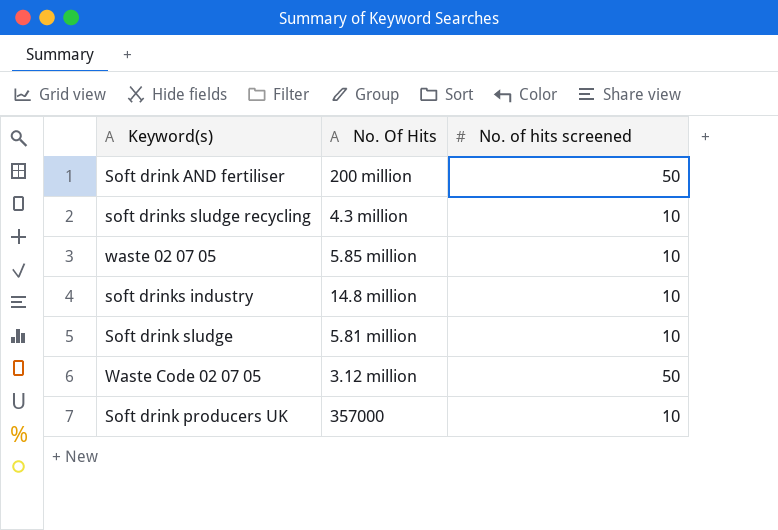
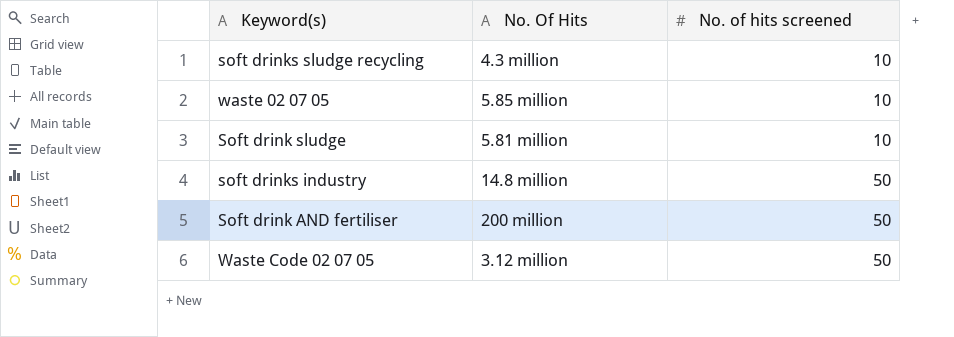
row order: none -> No. of hits screened ascending
row Soft drink producers UK: 357000 | 10 -> none
soft drinks industry | No. of hits screened: 10 -> 50

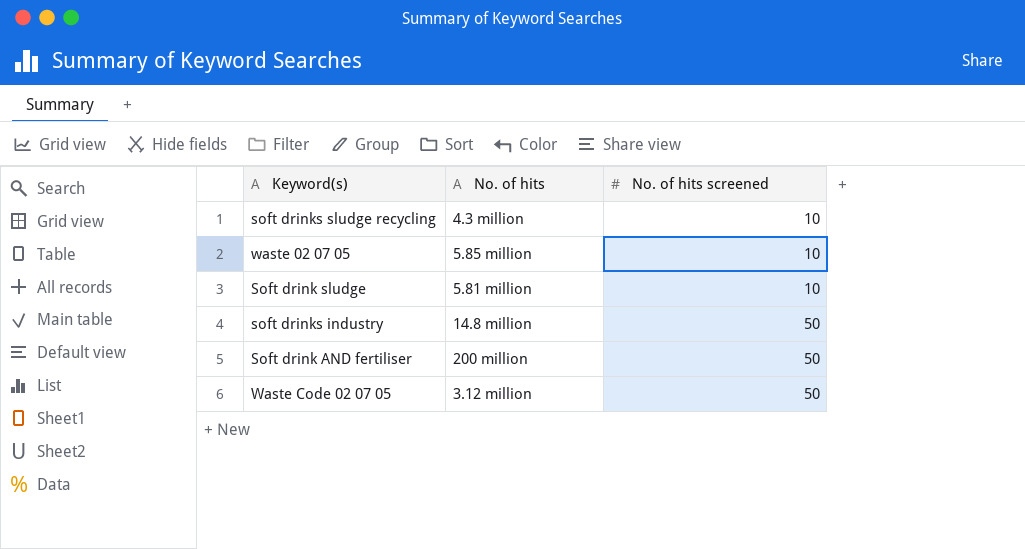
column name: No. Of Hits -> No. of hits

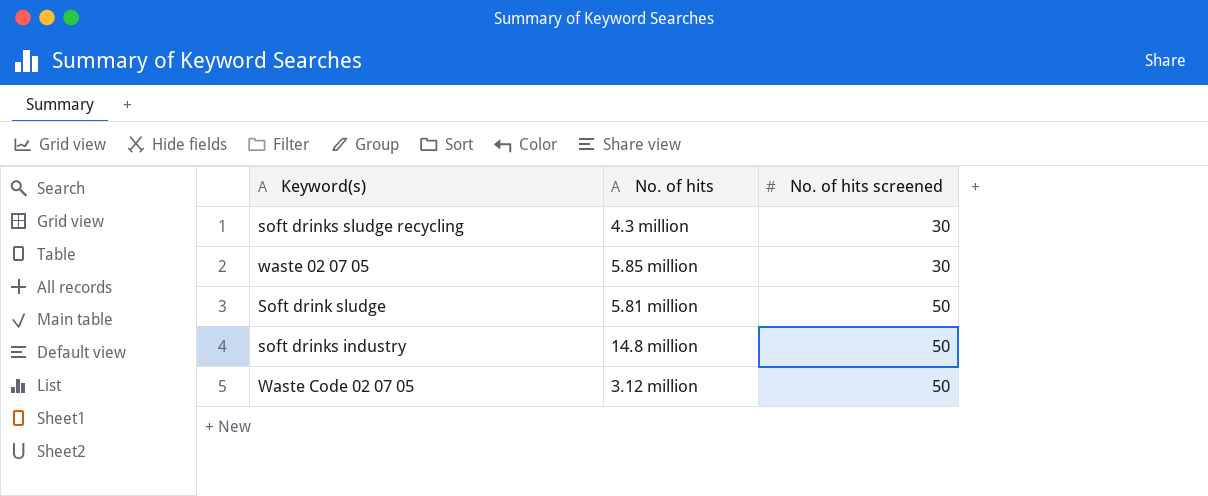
row Soft drink AND fertiliser: 200 million | 50 -> none
soft drinks sludge recycling | No. of hits screened: 10 -> 30
waste 02 07 05 | No. of hits screened: 10 -> 30
Soft drink sludge | No. of hits screened: 10 -> 50

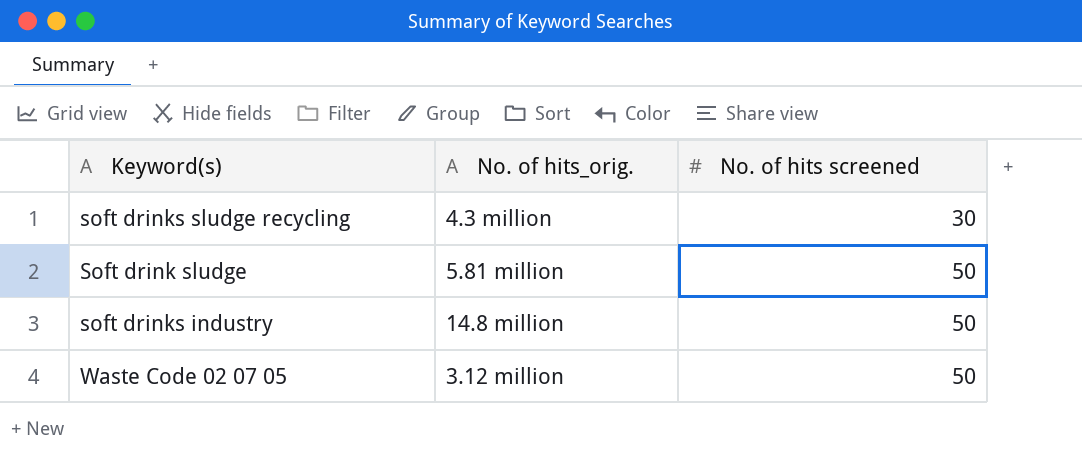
column name: No. of hits -> No. of hits_orig.
row waste 02 07 05: 5.85 million | 30 -> none

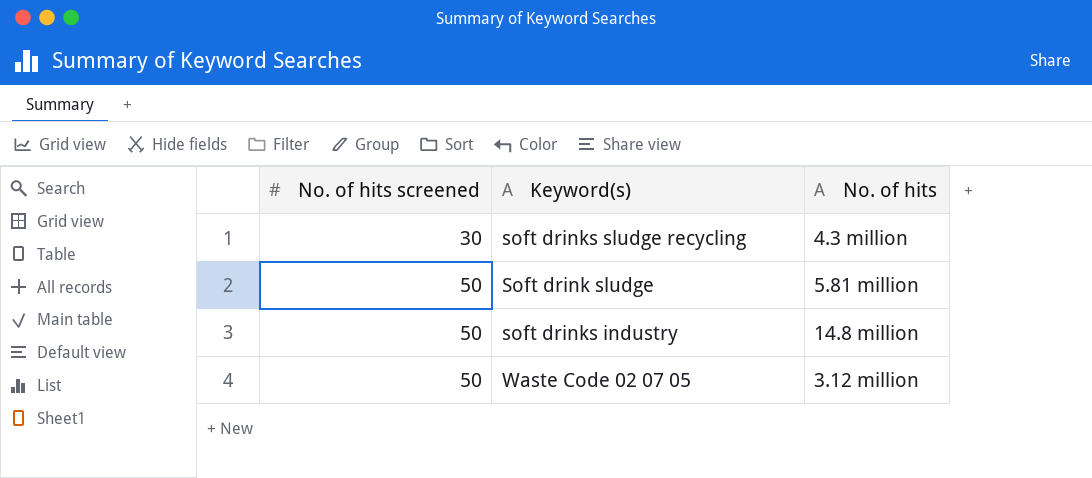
column No. of hits screened | position: 3 -> 1
column name: No. of hits_orig. -> No. of hits

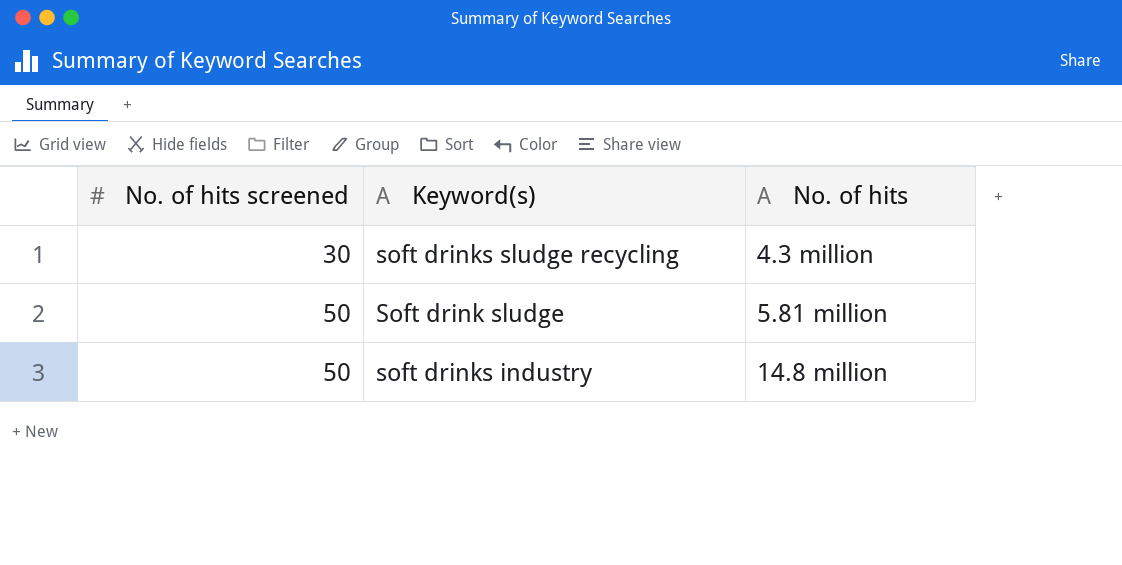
row Waste Code 02 07 05: 50 | 3.12 million -> none

